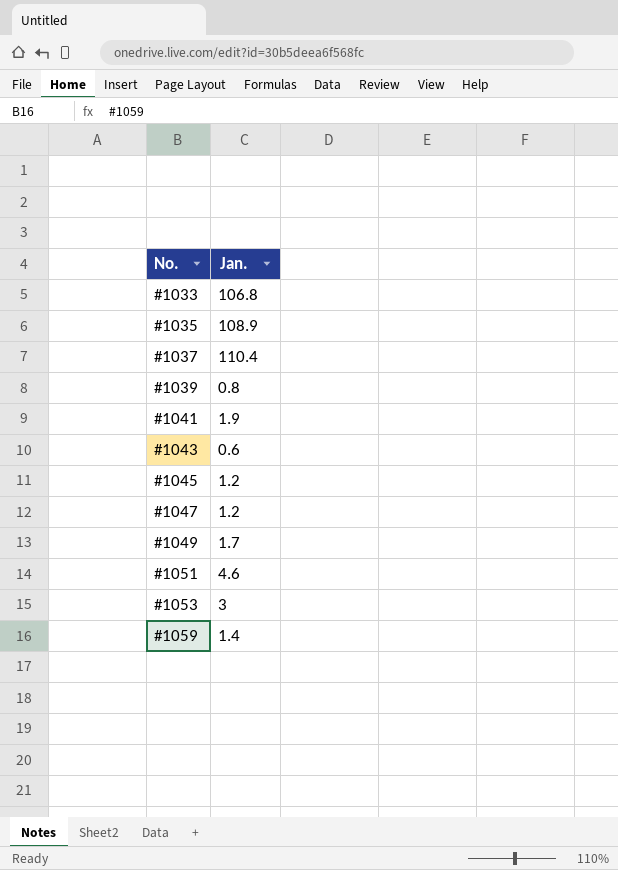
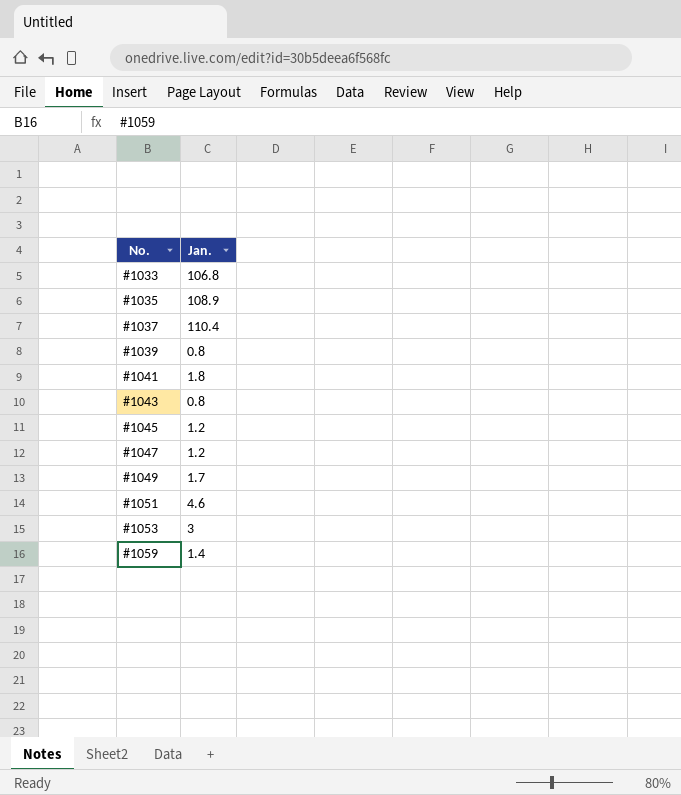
#1041 | Jan.: 1.9 -> 1.8
#1043 | Jan.: 0.6 -> 0.8

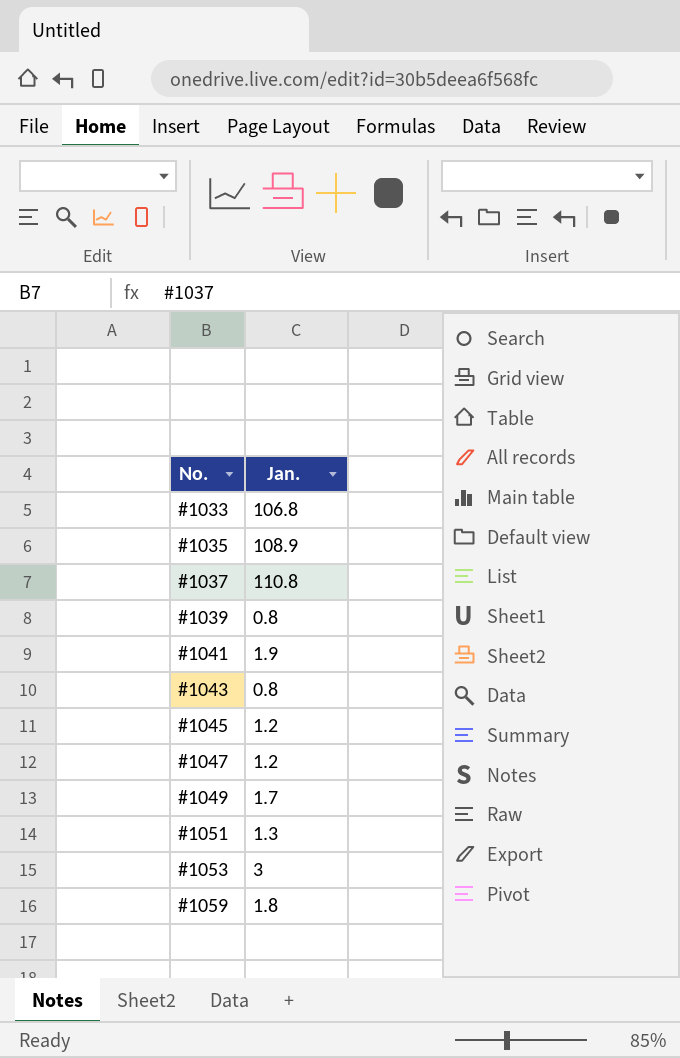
#1037 | Jan.: 110.4 -> 110.8
#1041 | Jan.: 1.8 -> 1.9
#1051 | Jan.: 4.6 -> 1.3
#1059 | Jan.: 1.4 -> 1.8

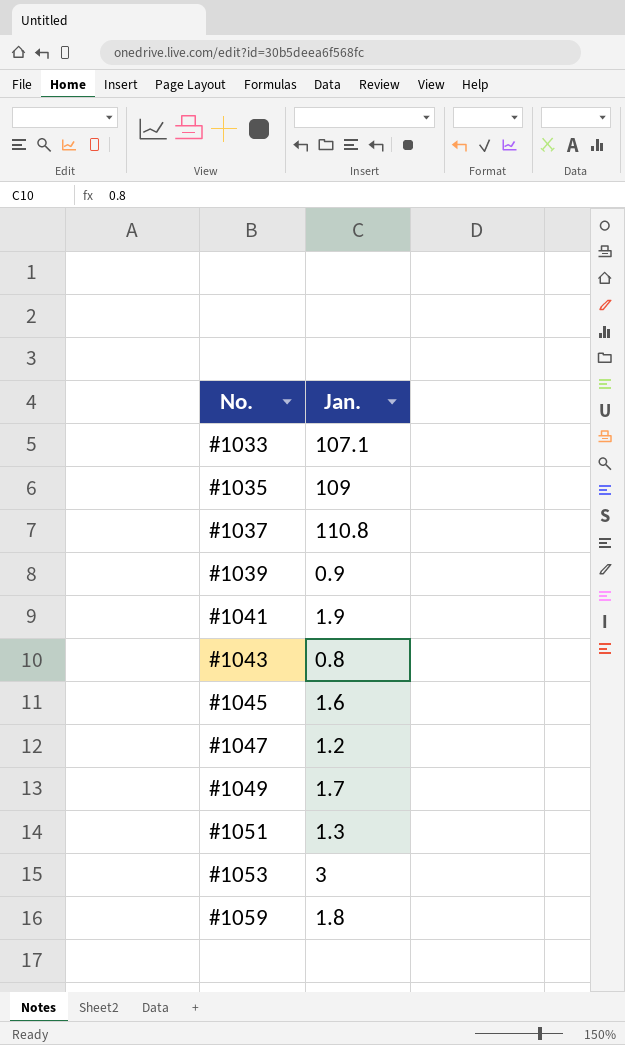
#1033 | Jan.: 106.8 -> 107.1
#1035 | Jan.: 108.9 -> 109
#1039 | Jan.: 0.8 -> 0.9
#1045 | Jan.: 1.2 -> 1.6

